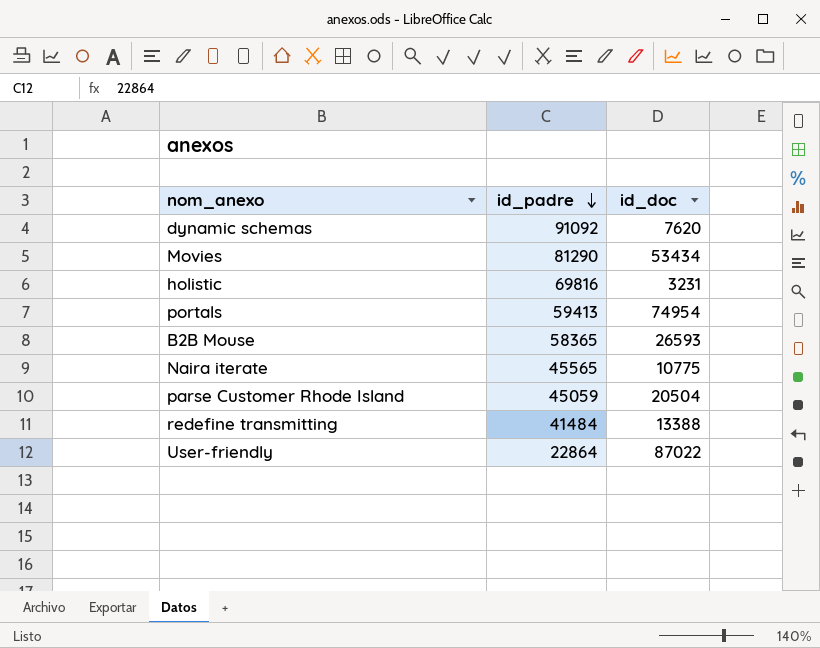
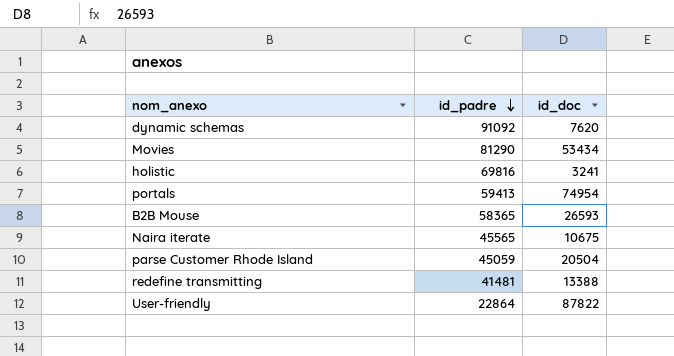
holistic | id_doc: 3231 -> 3241
Naira iterate | id_doc: 10775 -> 10675
redefine transmitting | id_padre: 41484 -> 41481
User-friendly | id_doc: 87022 -> 87822

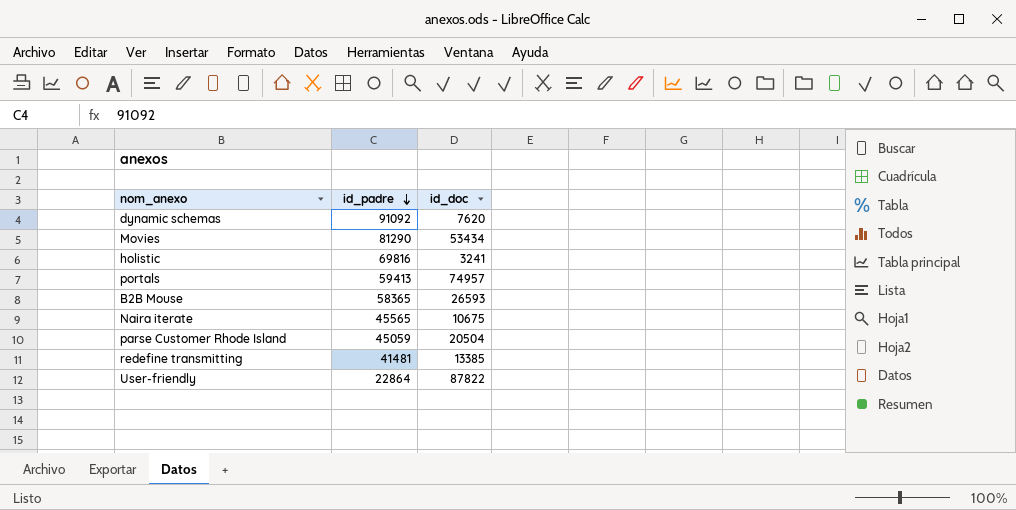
portals | id_doc: 74954 -> 74957
redefine transmitting | id_doc: 13388 -> 13385

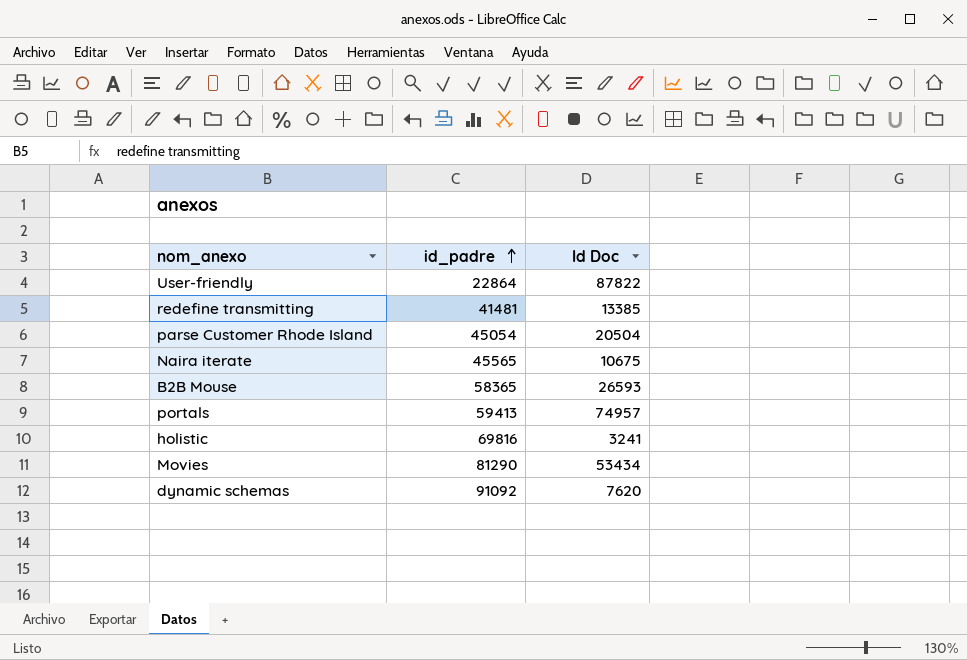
row order: id_padre descending -> id_padre ascending
column name: id_doc -> Id Doc
parse Customer Rhode Island | id_padre: 45059 -> 45054

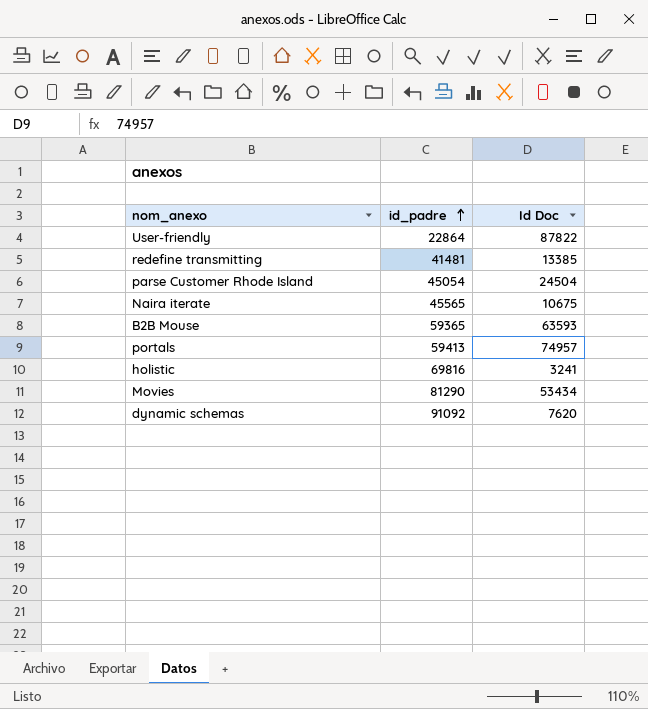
parse Customer Rhode Island | Id Doc: 20504 -> 24504
B2B Mouse | id_padre: 58365 -> 59365
B2B Mouse | Id Doc: 26593 -> 63593

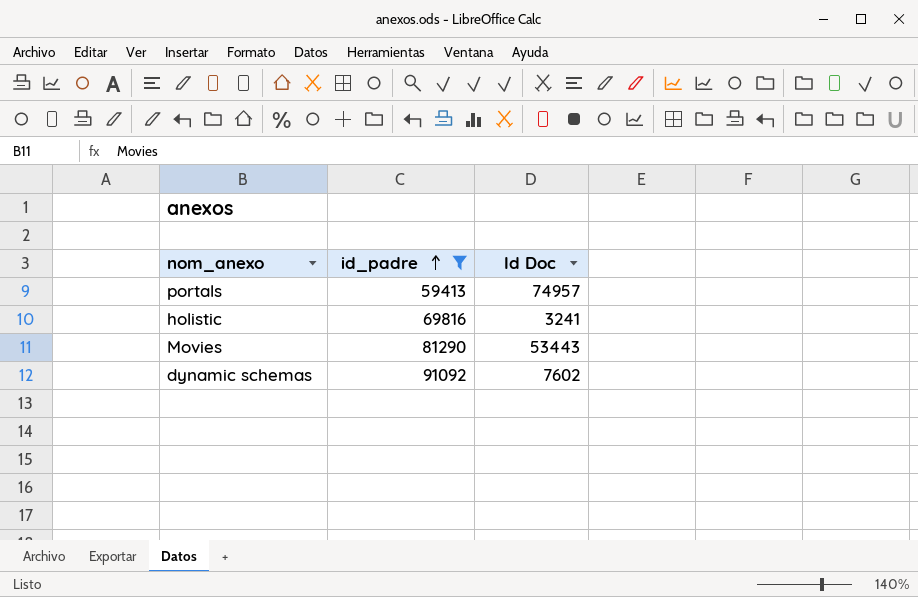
filter: none -> id_padre >= 59413
Movies | Id Doc: 53434 -> 53443
dynamic schemas | Id Doc: 7620 -> 7602

